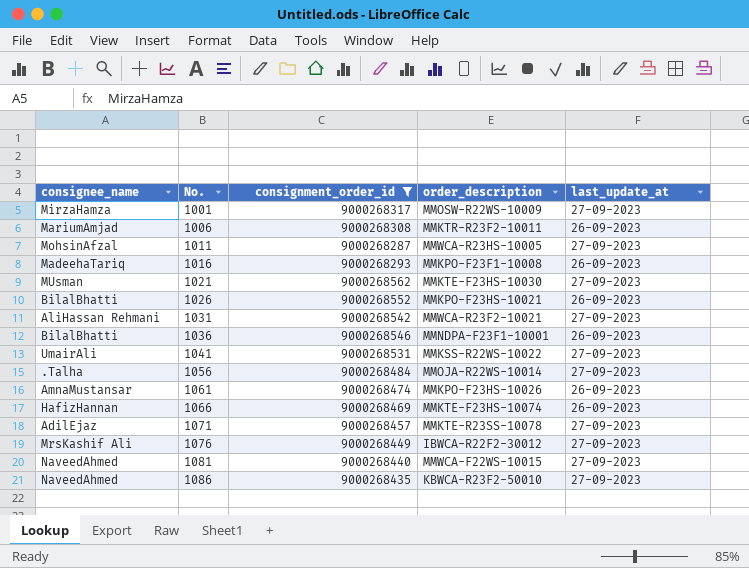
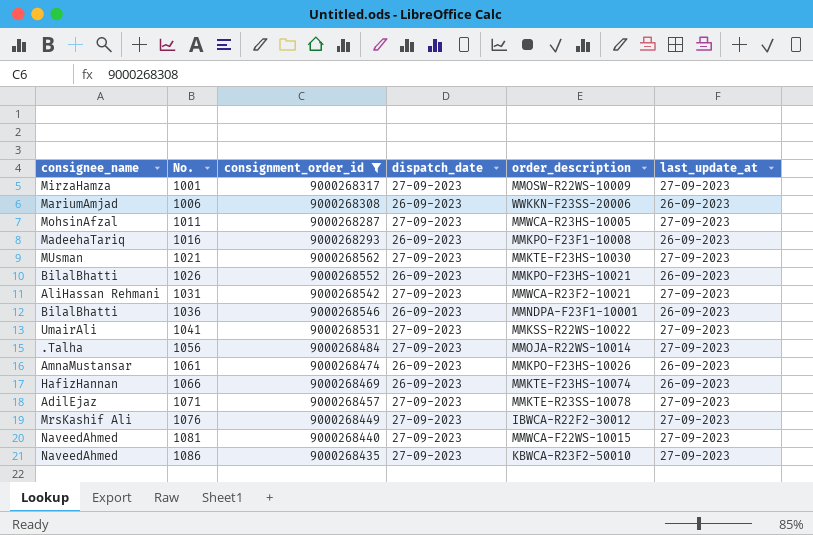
column dispatch_date | position: none -> 4
1006 | order_description: MMKTR-R23F2-10011 -> WWKKN-F23SS-20006

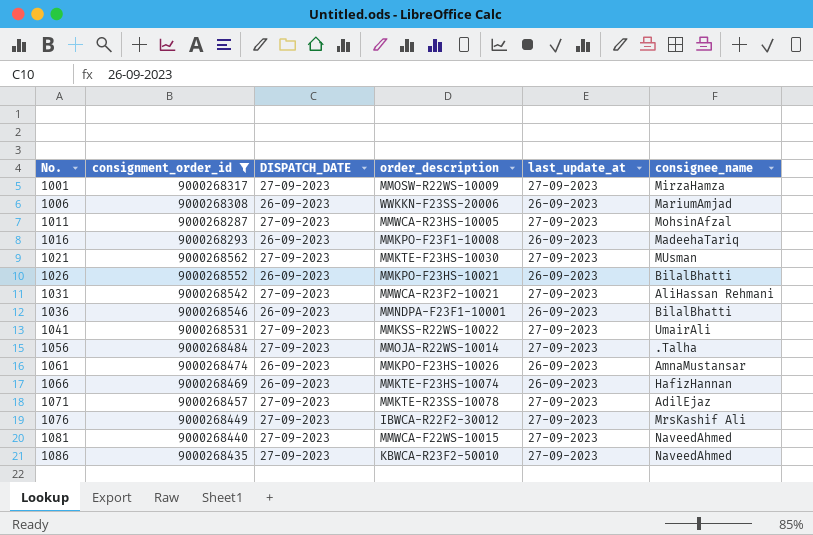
column name: dispatch_date -> DISPATCH_DATE
column consignee_name | position: 1 -> 6

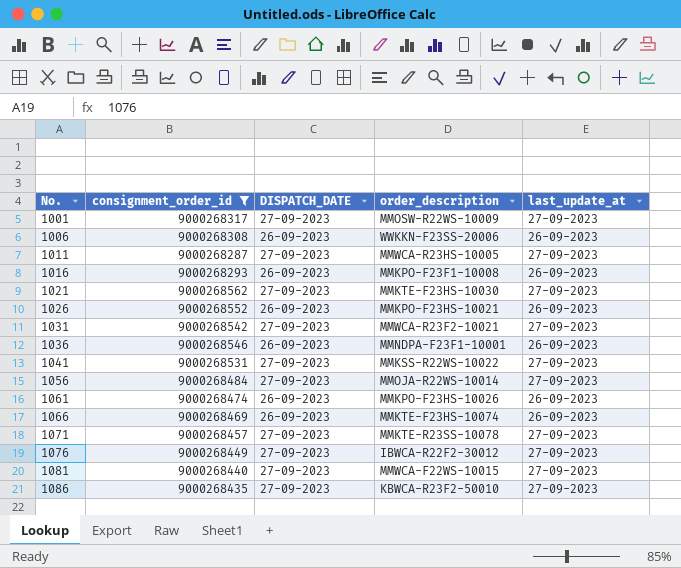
column consignee_name | position: 6 -> none

